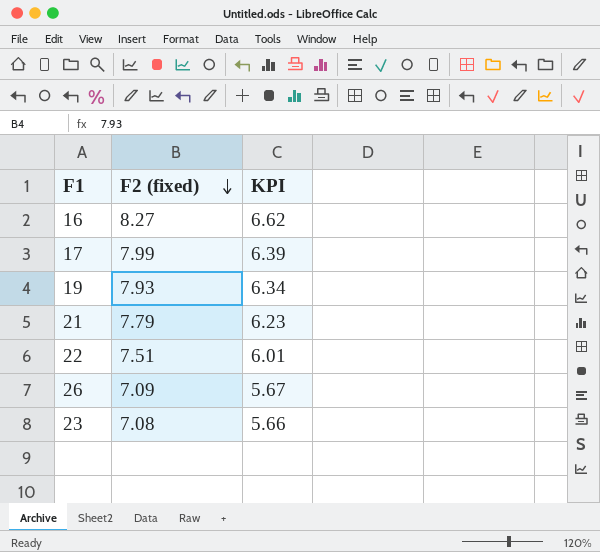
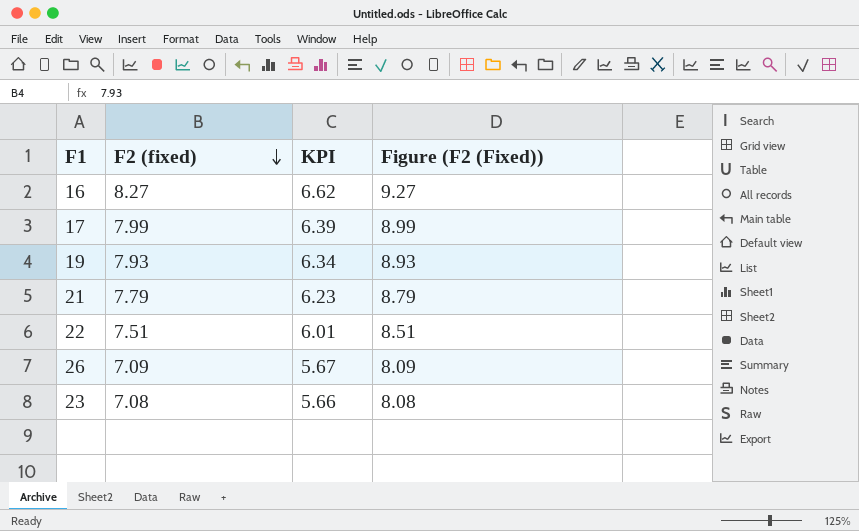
column Figure (F2 (Fixed)) | formula: none -> [F2 (fixed)] + 1

